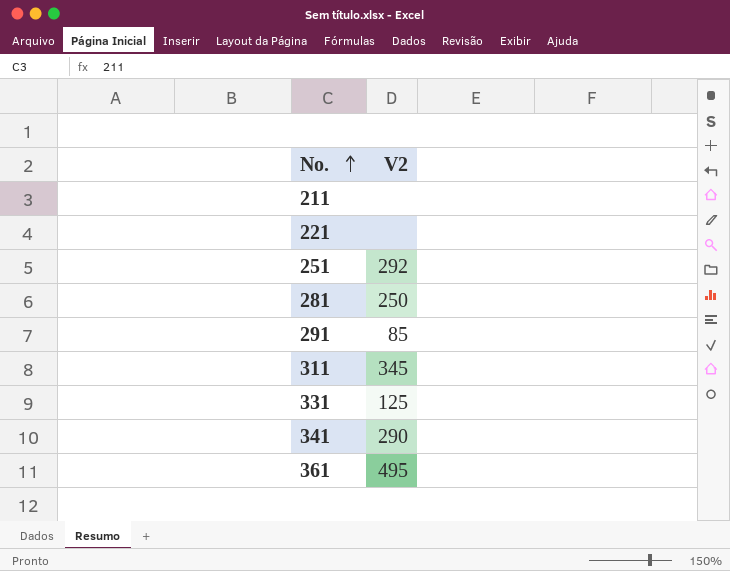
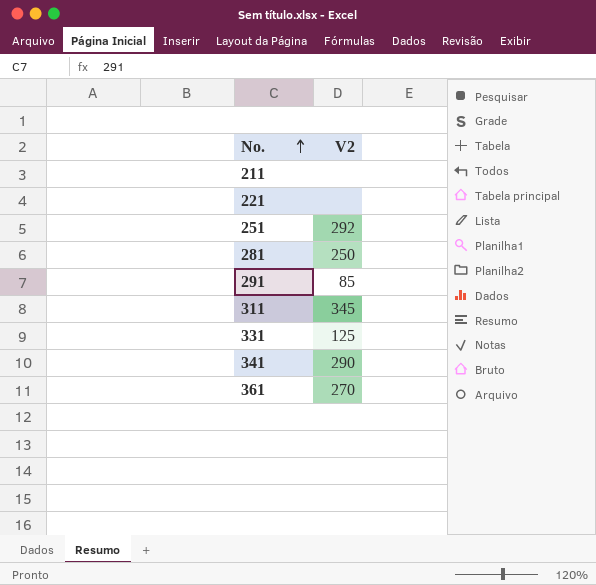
361 | V2: 495 -> 270

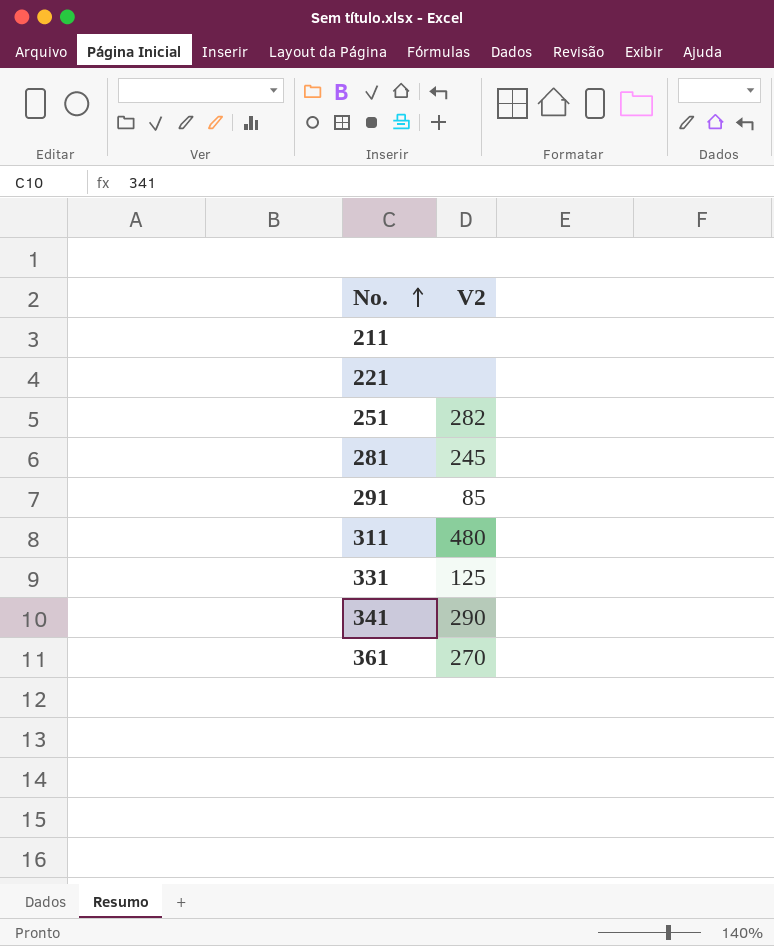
251 | V2: 292 -> 282
281 | V2: 250 -> 245
311 | V2: 345 -> 480

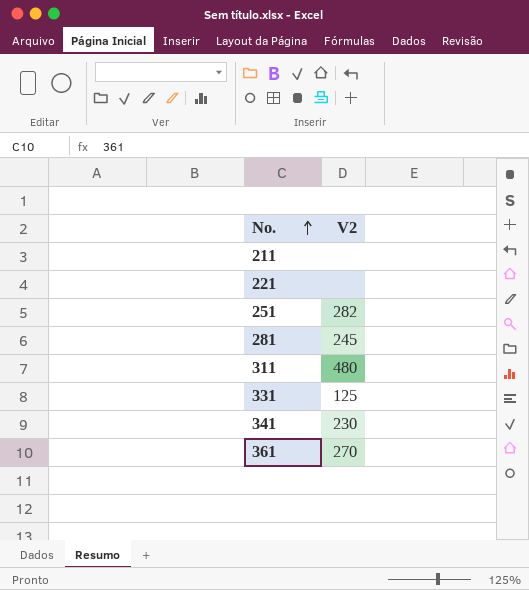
row 291: 85 -> none
341 | V2: 290 -> 230

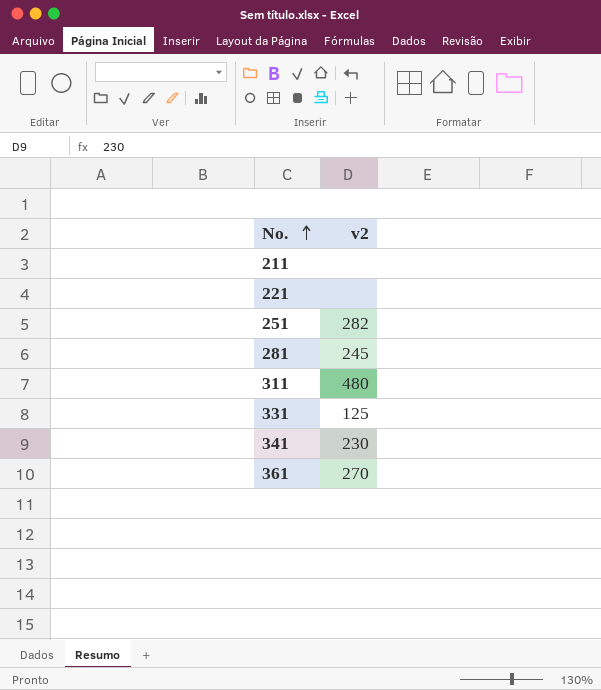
column name: V2 -> v2

